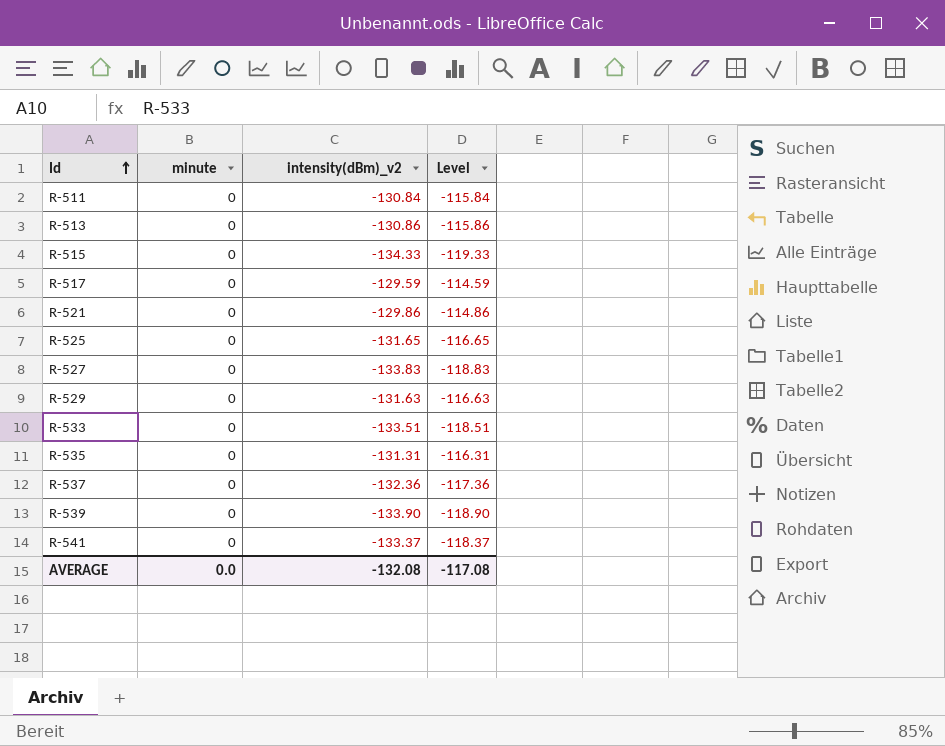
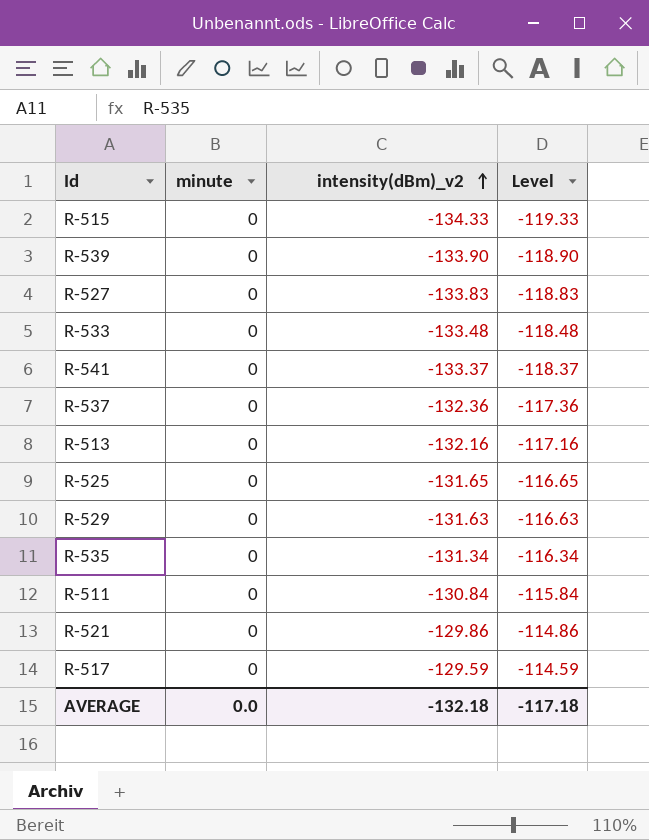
row order: Id ascending -> intensity(dBm)_v2 ascending
R-533 | intensity(dBm)_v2: -133.51 -> -133.48
R-533 | Level: -118.51 -> -118.48
R-513 | intensity(dBm)_v2: -130.86 -> -132.16
R-513 | Level: -115.86 -> -117.16
R-535 | intensity(dBm)_v2: -131.31 -> -131.34
R-535 | Level: -116.31 -> -116.34
AVERAGE | intensity(dBm)_v2: -132.08 -> -132.18
AVERAGE | Level: -117.08 -> -117.18

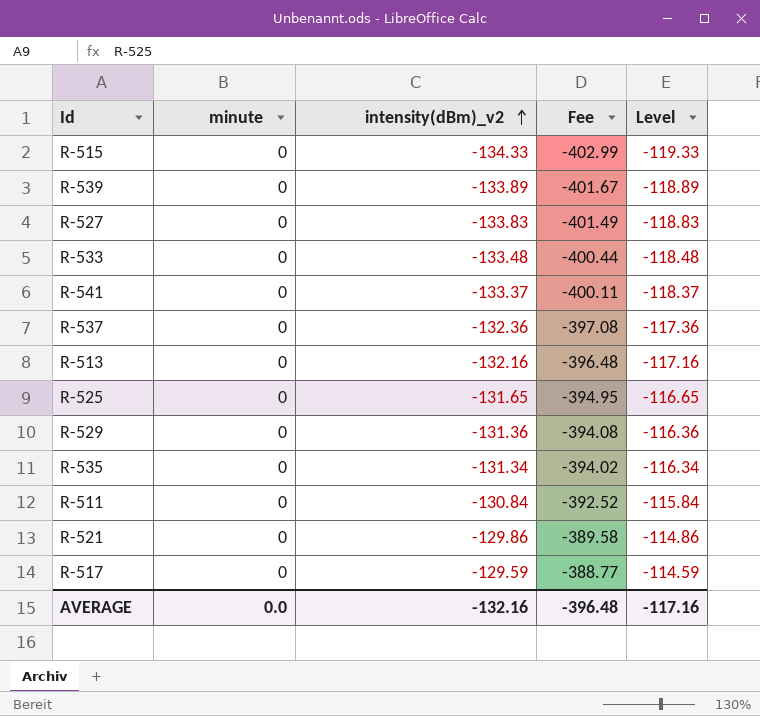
column Fee | formula: none -> [intensity(dBm)_v2] * 3
R-539 | intensity(dBm)_v2: -133.90 -> -133.89
R-539 | Level: -118.90 -> -118.89
R-529 | intensity(dBm)_v2: -131.63 -> -131.36
R-529 | Level: -116.63 -> -116.36
AVERAGE | intensity(dBm)_v2: -132.18 -> -132.16
AVERAGE | Level: -117.18 -> -117.16

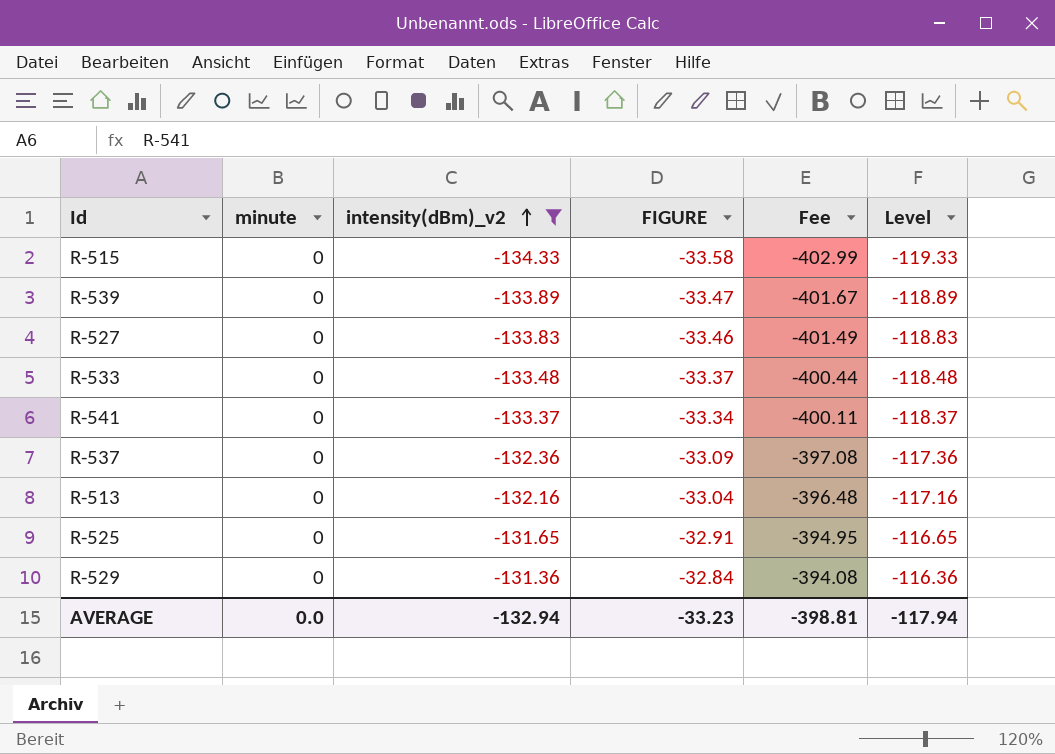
filter: none -> intensity(dBm)_v2 <= -131.36
column FIGURE | formula: none -> [intensity(dBm)_v2] * 0.25
AVERAGE | intensity(dBm)_v2: -132.16 -> -132.94
AVERAGE | Fee: -396.48 -> -398.81
AVERAGE | Level: -117.16 -> -117.94

